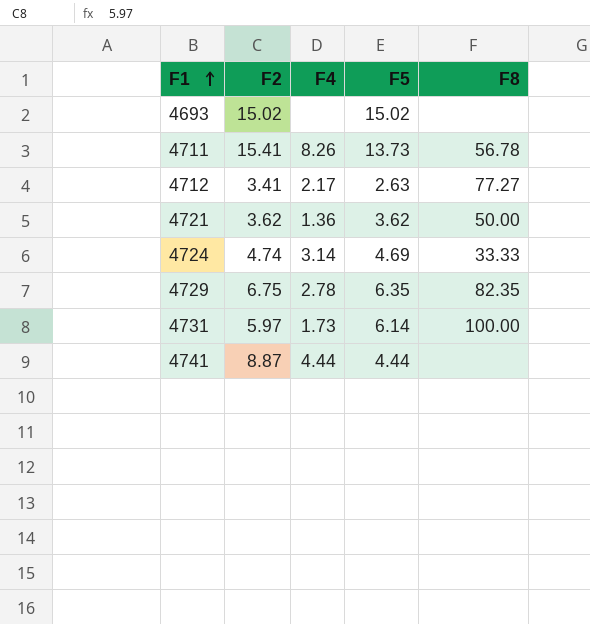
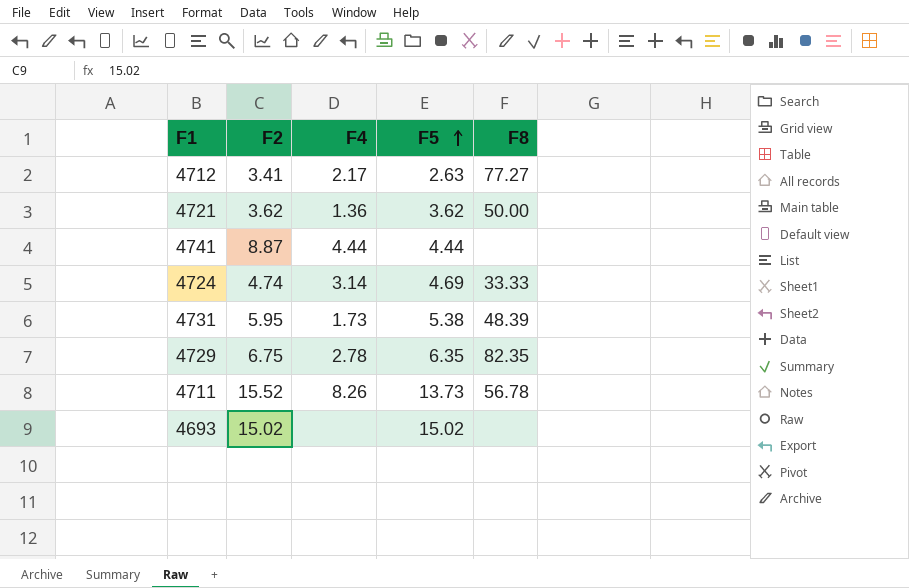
row order: F1 ascending -> F5 ascending
4731 | F2: 5.97 -> 5.95
4731 | F5: 6.14 -> 5.38
4731 | F8: 100.00 -> 48.39
4711 | F2: 15.41 -> 15.52

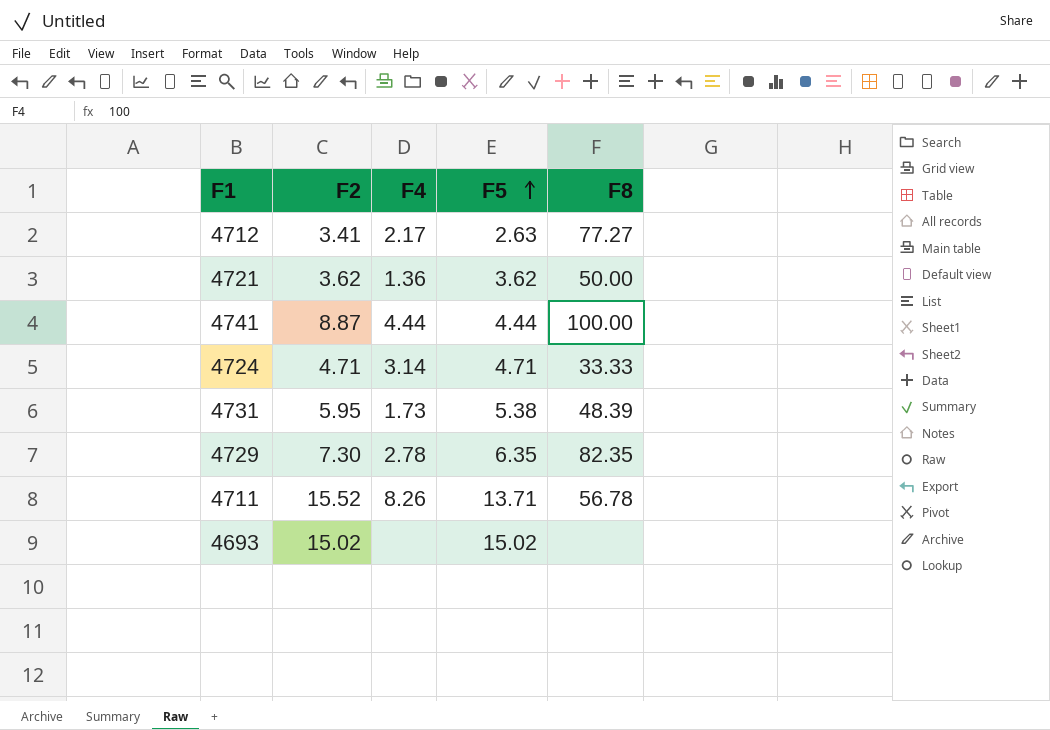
4741 | F8: none -> 100.00
4724 | F2: 4.74 -> 4.71
4724 | F5: 4.69 -> 4.71
4729 | F2: 6.75 -> 7.30
4711 | F5: 13.73 -> 13.71

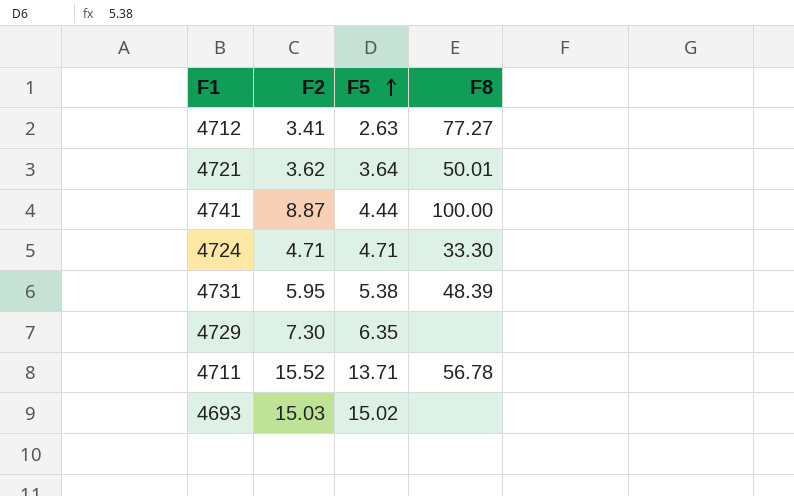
column F4 | position: 3 -> none
4721 | F5: 3.62 -> 3.64
4721 | F8: 50.00 -> 50.01
4724 | F8: 33.33 -> 33.30
4729 | F8: 82.35 -> none
4693 | F2: 15.02 -> 15.03

